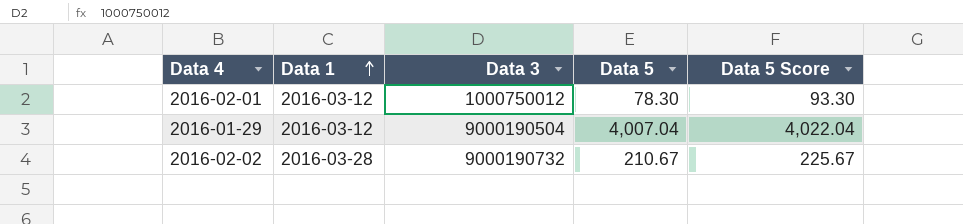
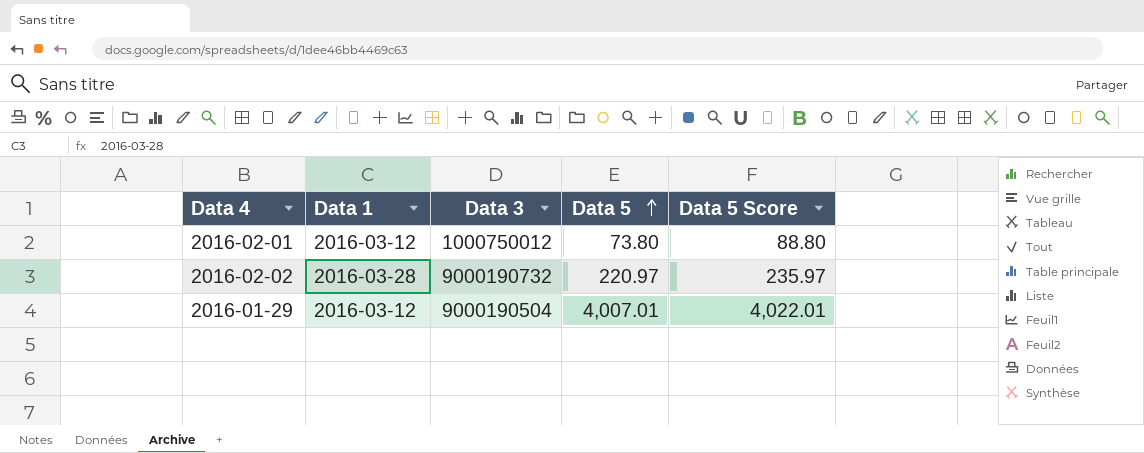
row order: Data 1 ascending -> Data 5 ascending
2016-02-01 | Data 5: 78.30 -> 73.80
2016-02-01 | Data 5 Score: 93.30 -> 88.80
2016-02-02 | Data 5: 210.67 -> 220.97
2016-02-02 | Data 5 Score: 225.67 -> 235.97
2016-01-29 | Data 5: 4,007.04 -> 4,007.01
2016-01-29 | Data 5 Score: 4,022.04 -> 4,022.01

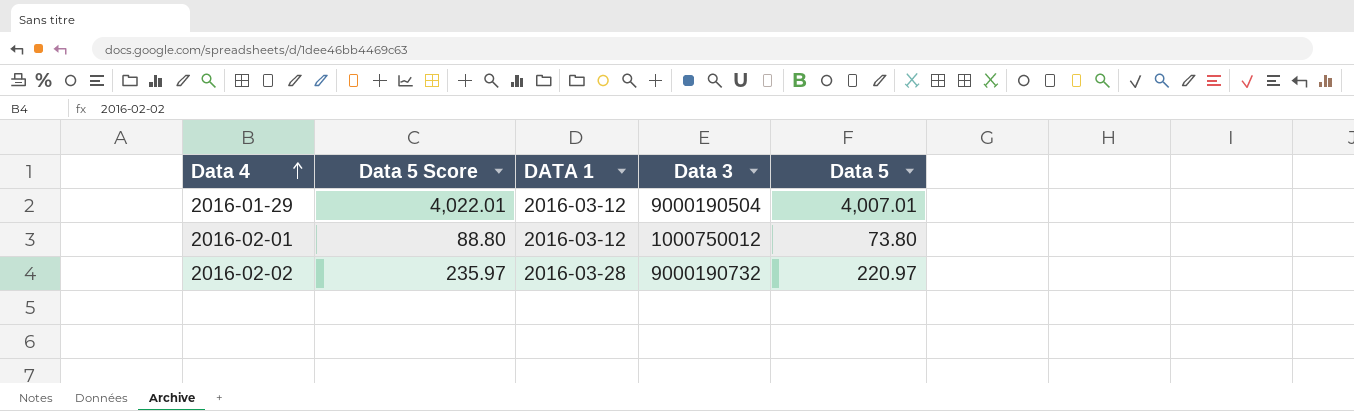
row order: Data 5 ascending -> Data 4 ascending
column Data 5 Score | position: 5 -> 2
column name: Data 1 -> DATA 1

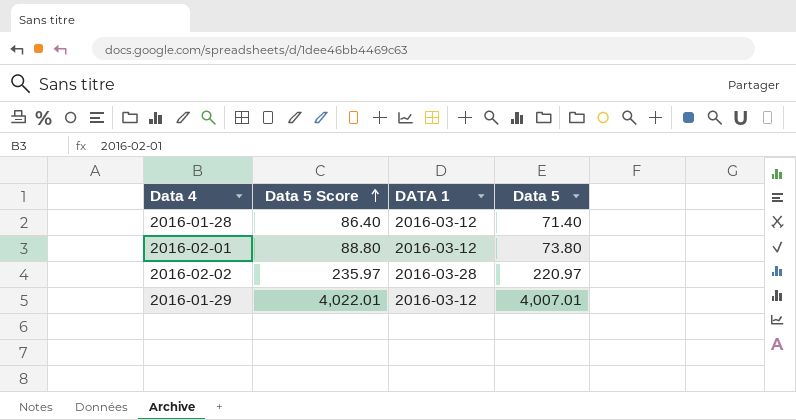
row order: Data 4 ascending -> Data 5 Score ascending
column Data 3 | position: 4 -> none
row 2016-01-28: none -> 86.40 | 2016-03-12 | 71.40

